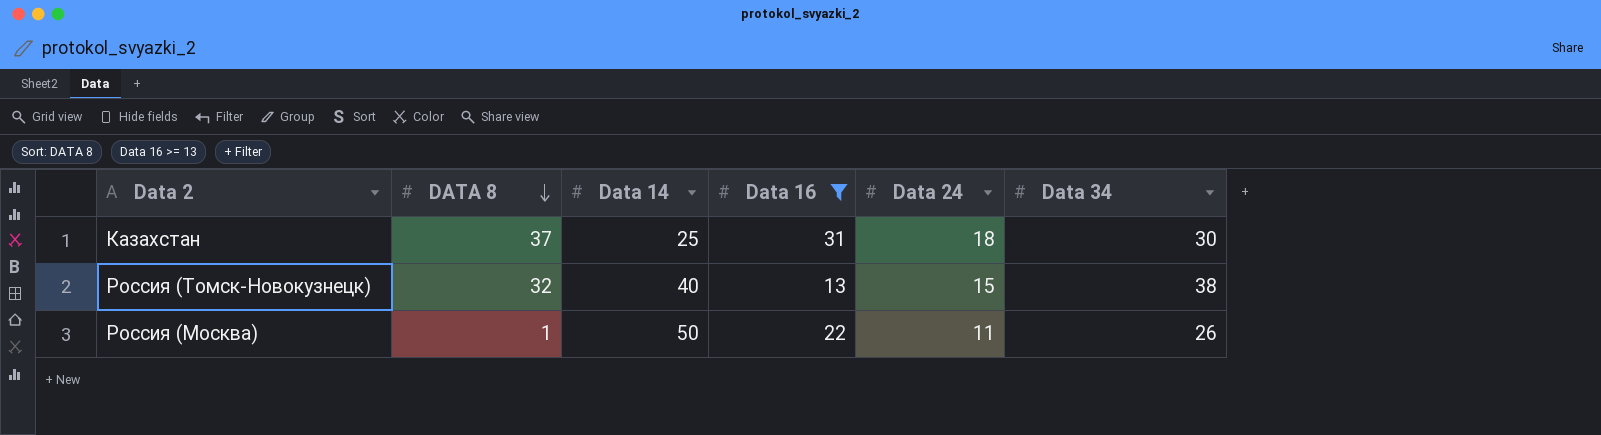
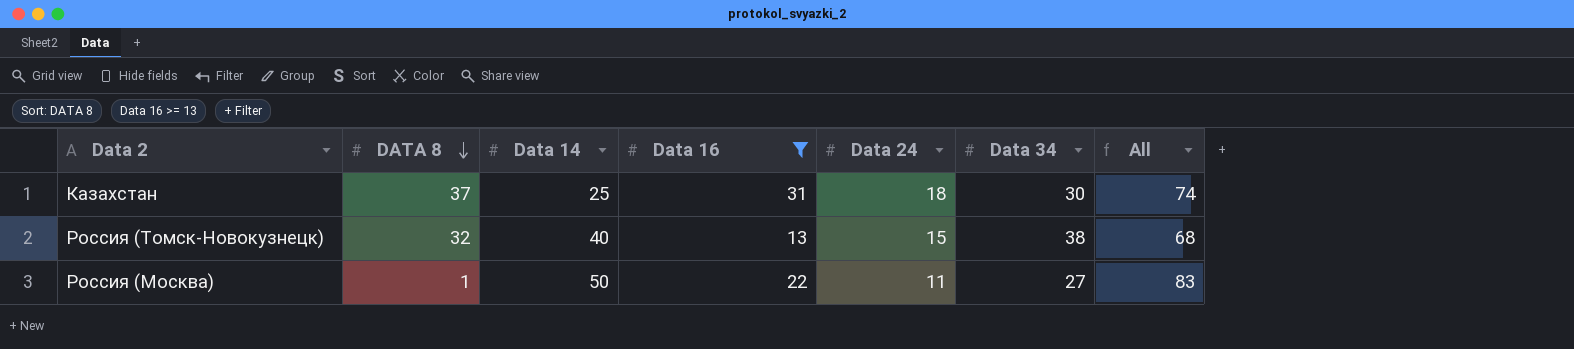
column All | formula: none -> [Data 14] + [Data 16] + [Data 24]
Россия (Москва) | Data 34: 26 -> 27

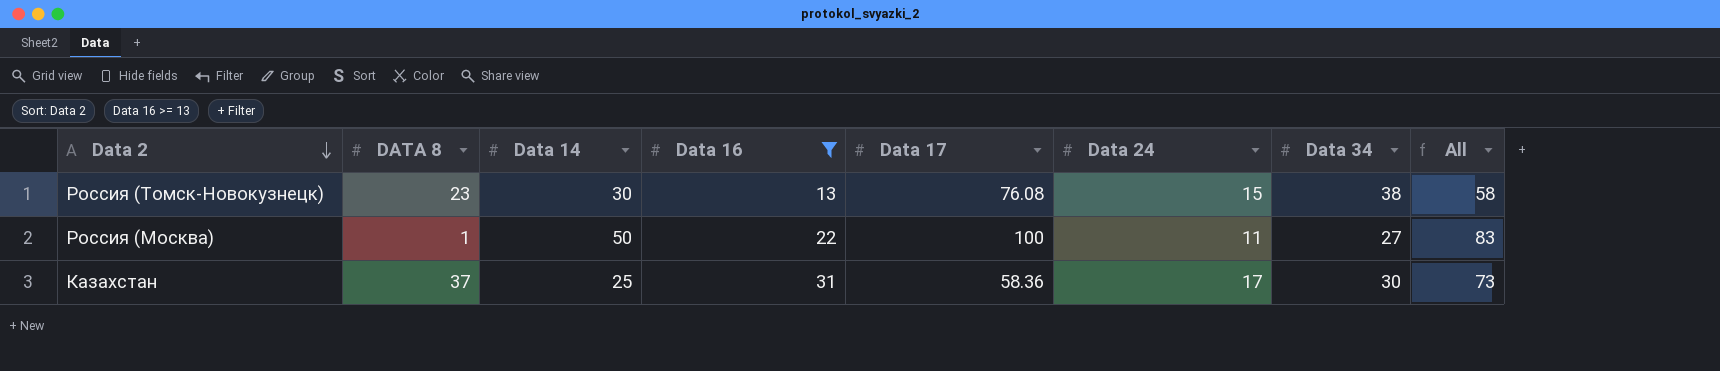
row order: DATA 8 descending -> Data 2 descending
column Data 17 | position: none -> 5
Россия (Томск-Новокузнецк) | DATA 8: 32 -> 23
Россия (Томск-Новокузнецк) | Data 14: 40 -> 30
Россия (Томск-Новокузнецк) | All: 68 -> 58
Казахстан | Data 24: 18 -> 17
Казахстан | All: 74 -> 73

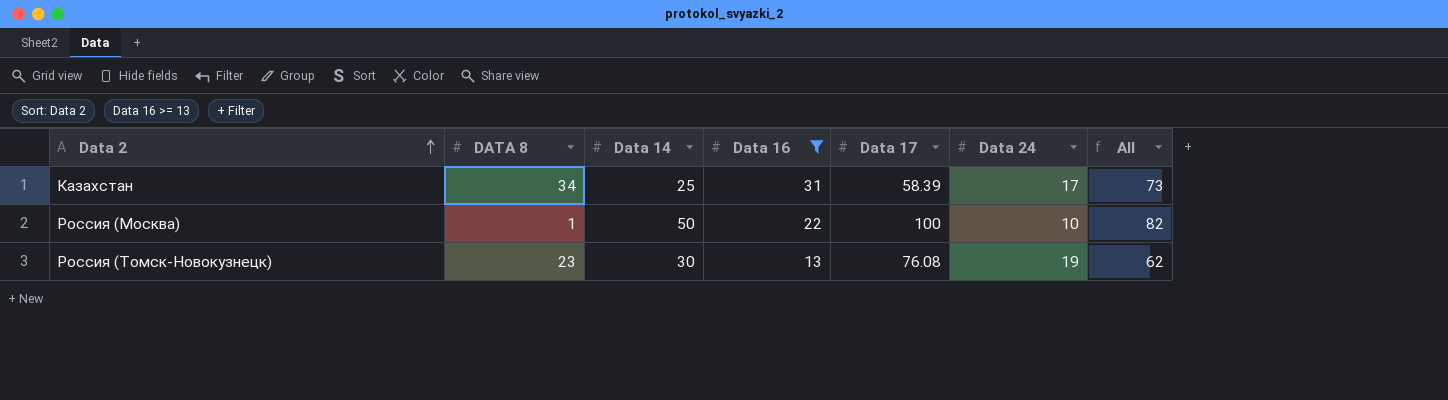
row order: Data 2 descending -> Data 2 ascending
column Data 34 | position: 7 -> none
Казахстан | DATA 8: 37 -> 34
Казахстан | Data 17: 58.36 -> 58.39
Россия (Москва) | Data 24: 11 -> 10
Россия (Москва) | All: 83 -> 82
Россия (Томск-Новокузнецк) | Data 24: 15 -> 19
Россия (Томск-Новокузнецк) | All: 58 -> 62

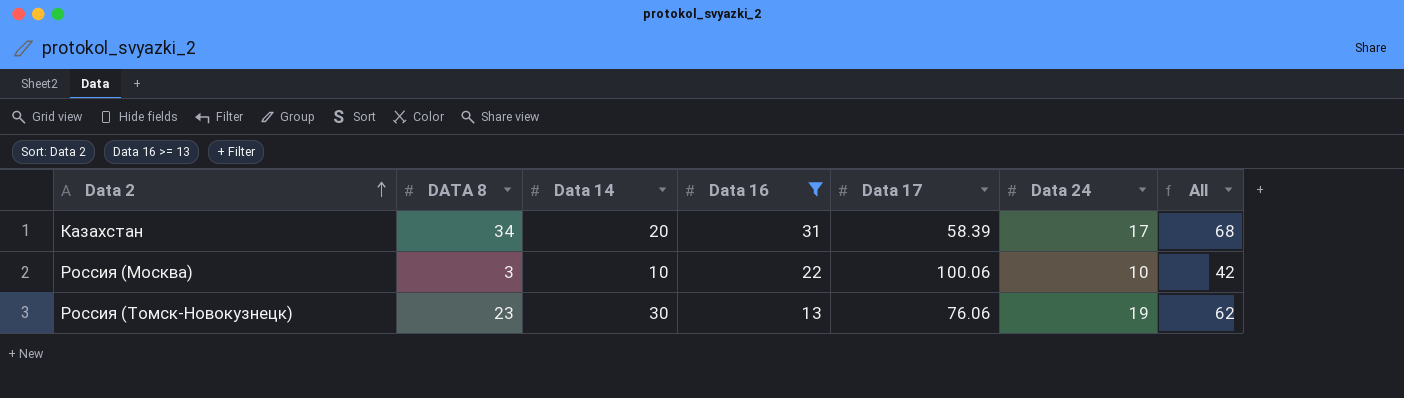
Казахстан | Data 14: 25 -> 20
Казахстан | All: 73 -> 68
Россия (Москва) | DATA 8: 1 -> 3
Россия (Москва) | Data 14: 50 -> 10
Россия (Москва) | Data 17: 100 -> 100.06
Россия (Москва) | All: 82 -> 42
Россия (Томск-Новокузнецк) | Data 17: 76.08 -> 76.06

